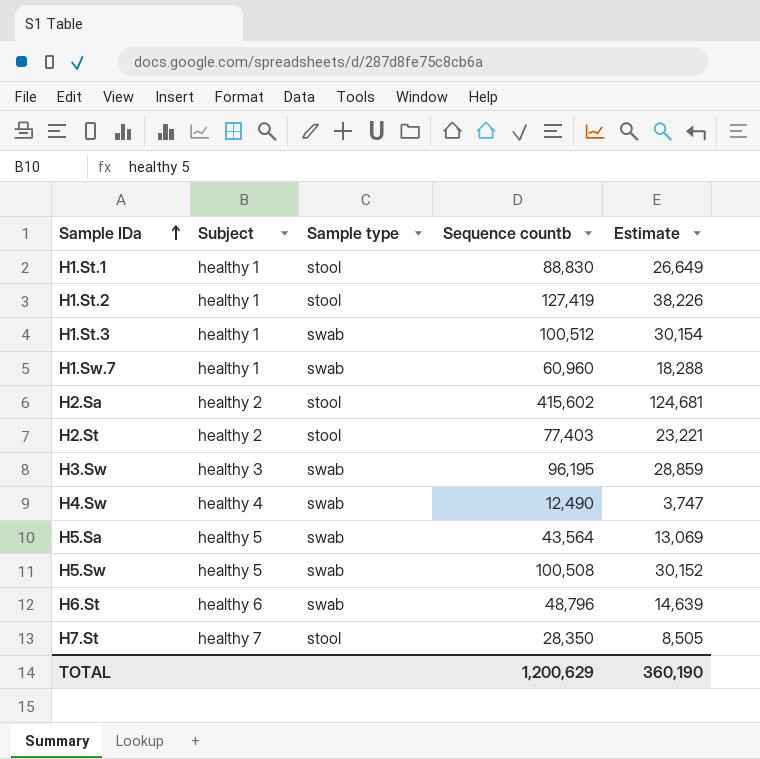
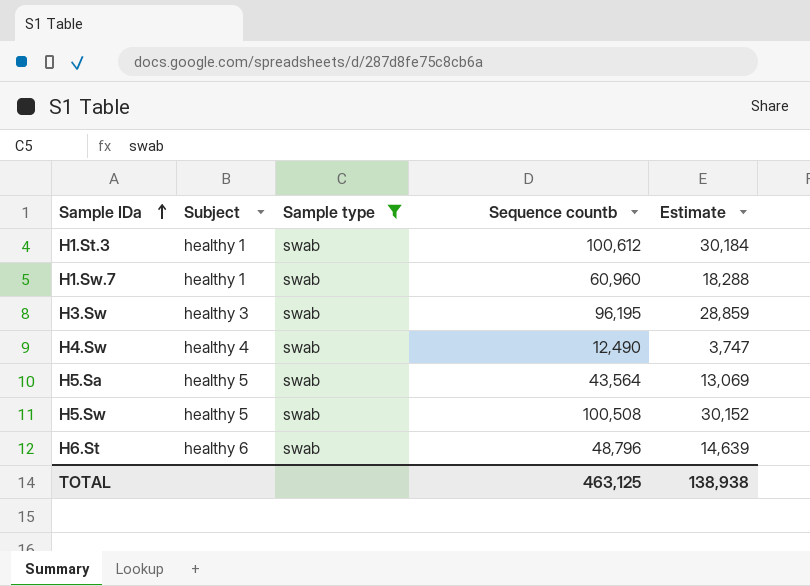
filter: none -> Sample type = swab
H1.St.3 | Sequence countb: 100,512 -> 100,612
H1.St.3 | Estimate: 30,154 -> 30,184
TOTAL | Sequence countb: 1,200,629 -> 463,125
TOTAL | Estimate: 360,190 -> 138,938

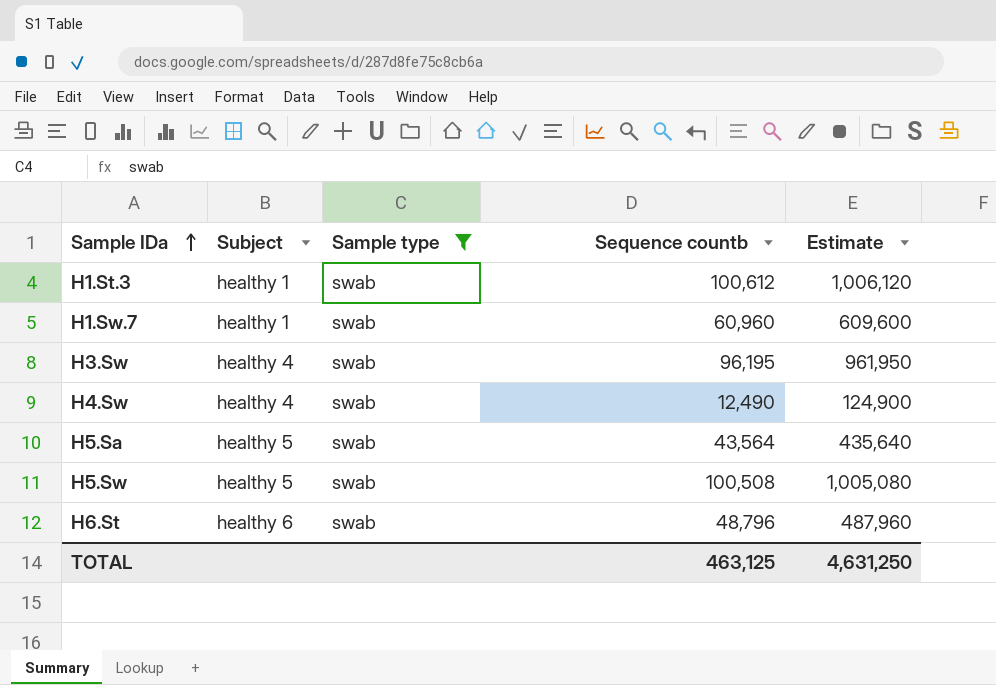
column Estimate | formula: [Sequence countb] * 0.3 -> [Sequence countb] * 10
H3.Sw | Subject: healthy 3 -> healthy 4
TOTAL | Estimate: 138,938 -> 4,631,250

